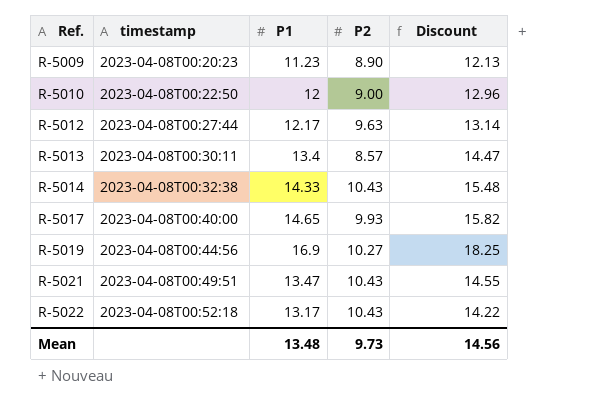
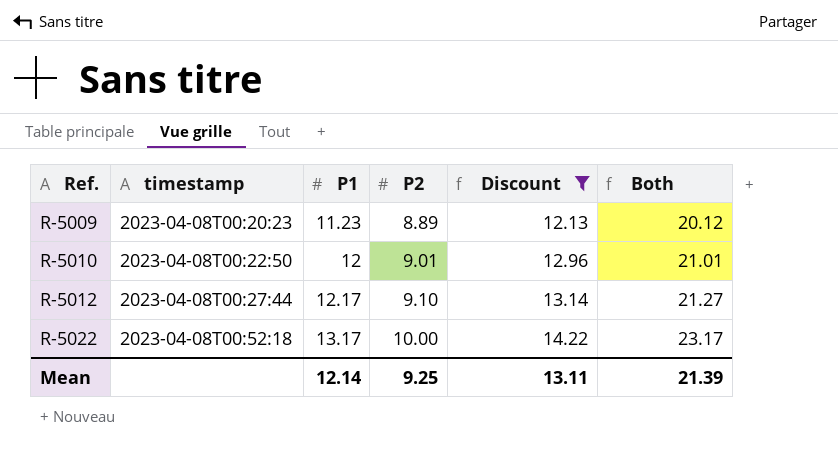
filter: none -> Discount <= 14.22
column Both | formula: none -> [P1] + [P2]
R-5009 | P2: 8.90 -> 8.89
R-5010 | P2: 9.00 -> 9.01
R-5012 | P2: 9.63 -> 9.10
R-5022 | P2: 10.43 -> 10.00
Mean | P1: 13.48 -> 12.14
Mean | P2: 9.73 -> 9.25
Mean | Discount: 14.56 -> 13.11

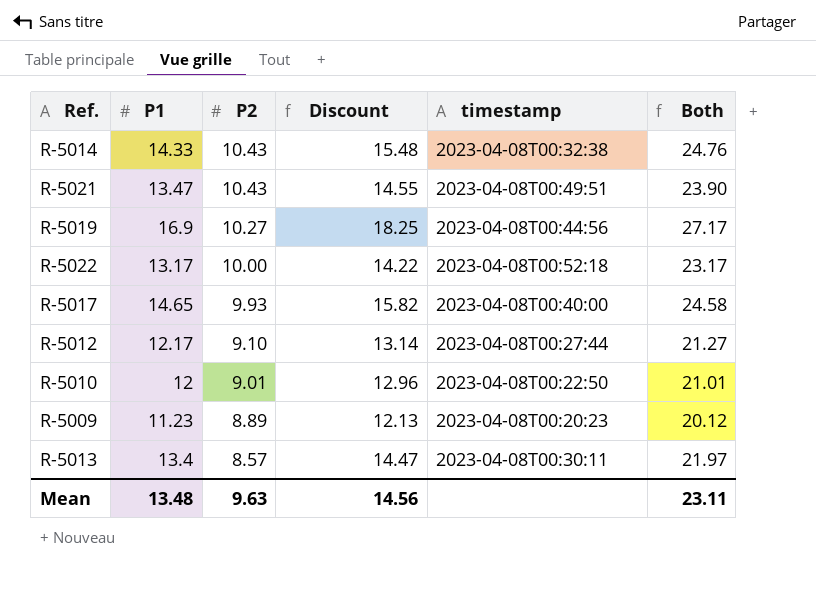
filter: Discount <= 14.22 -> none
row order: Ref. ascending -> P2 descending
column timestamp | position: 2 -> 5
Mean | P1: 12.14 -> 13.48
Mean | P2: 9.25 -> 9.63
Mean | Discount: 13.11 -> 14.56
Mean | Both: 21.39 -> 23.11

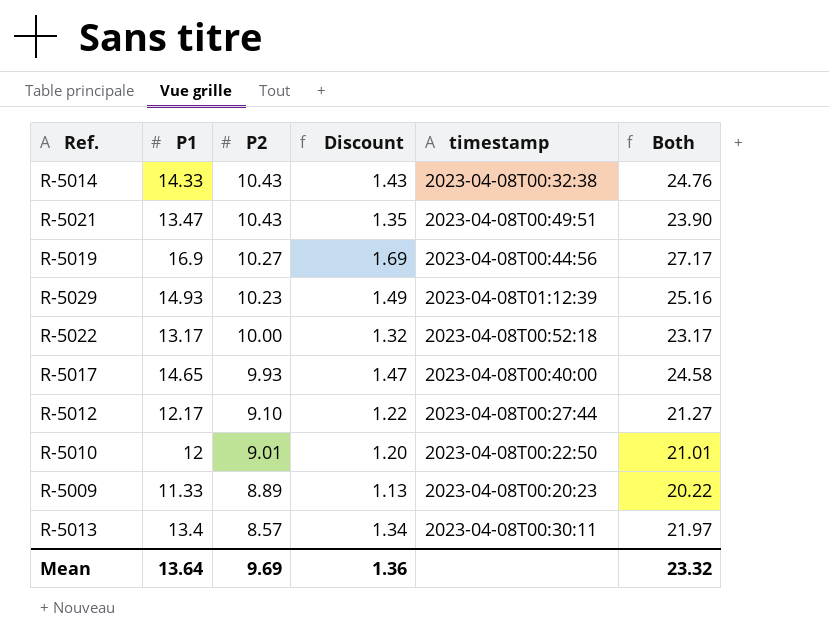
column Discount | formula: [P1] * 1.08 -> [P1] * 0.1
row R-5029: none -> 14.93 | 10.23 | 1.49 | 2023-04-08T01:12:39 | 25.16
R-5009 | P1: 11.23 -> 11.33
R-5009 | Both: 20.12 -> 20.22
Mean | P1: 13.48 -> 13.64
Mean | P2: 9.63 -> 9.69
Mean | Discount: 14.56 -> 1.36
Mean | Both: 23.11 -> 23.32

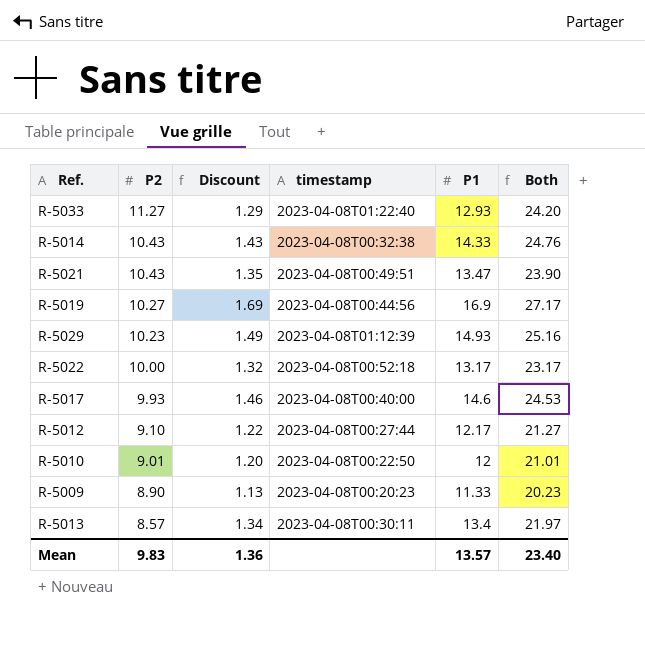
column P1 | position: 2 -> 5
row R-5033: none -> 11.27 | 1.29 | 2023-04-08T01:22:40 | 12.93 | 24.20
R-5017 | Discount: 1.47 -> 1.46
R-5017 | P1: 14.65 -> 14.6
R-5017 | Both: 24.58 -> 24.53
R-5009 | P2: 8.89 -> 8.90
R-5009 | Both: 20.22 -> 20.23
Mean | P2: 9.69 -> 9.83
Mean | P1: 13.64 -> 13.57
Mean | Both: 23.32 -> 23.40

